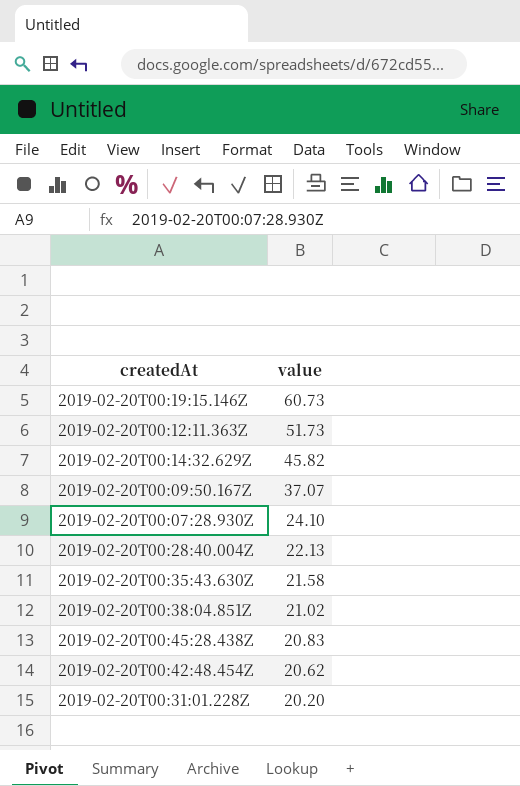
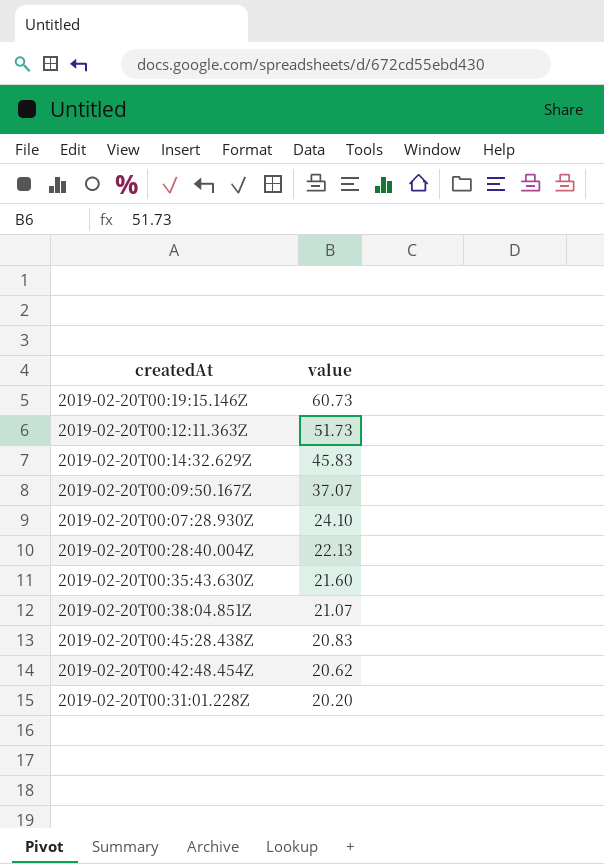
2019-02-20T00:14:32.629Z | value: 45.82 -> 45.83
2019-02-20T00:35:43.630Z | value: 21.58 -> 21.60
2019-02-20T00:38:04.851Z | value: 21.02 -> 21.07

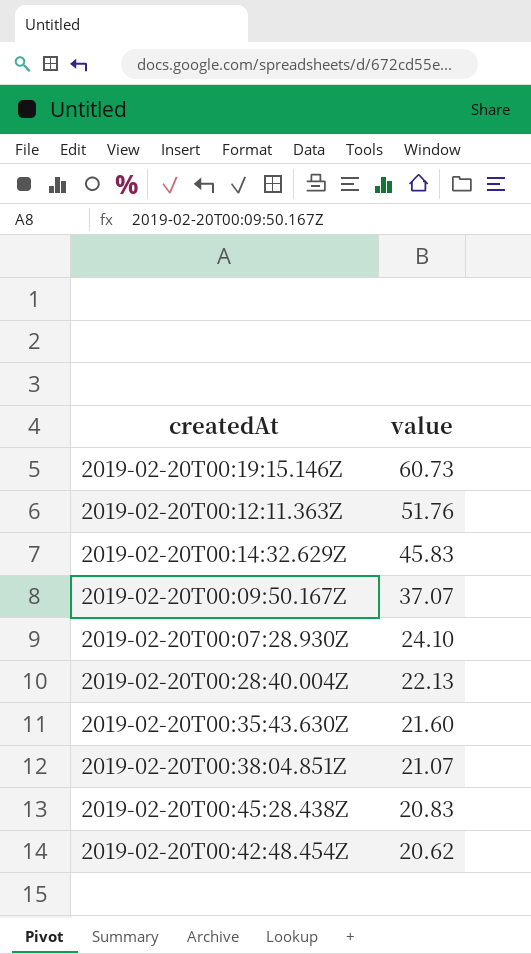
row 2019-02-20T00:31:01.228Z: 20.20 -> none
2019-02-20T00:12:11.363Z | value: 51.73 -> 51.76

